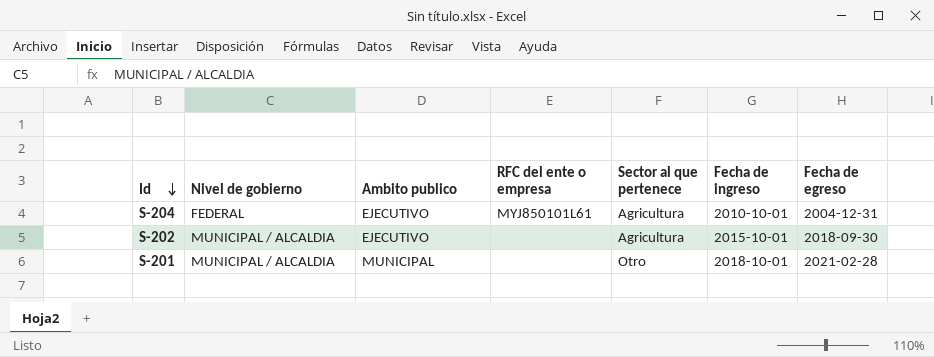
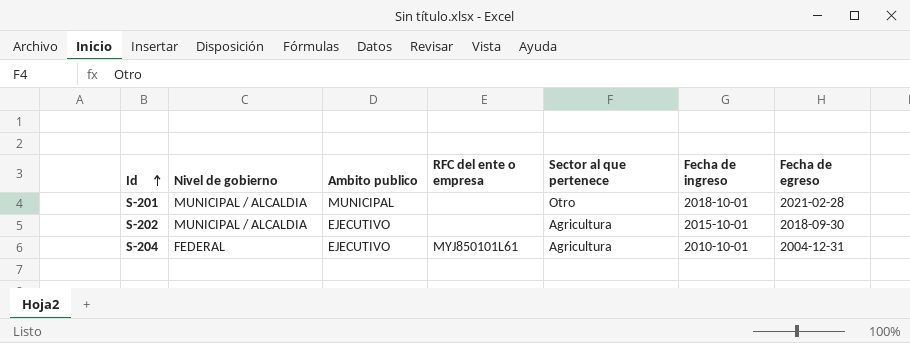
row order: Id descending -> Id ascending

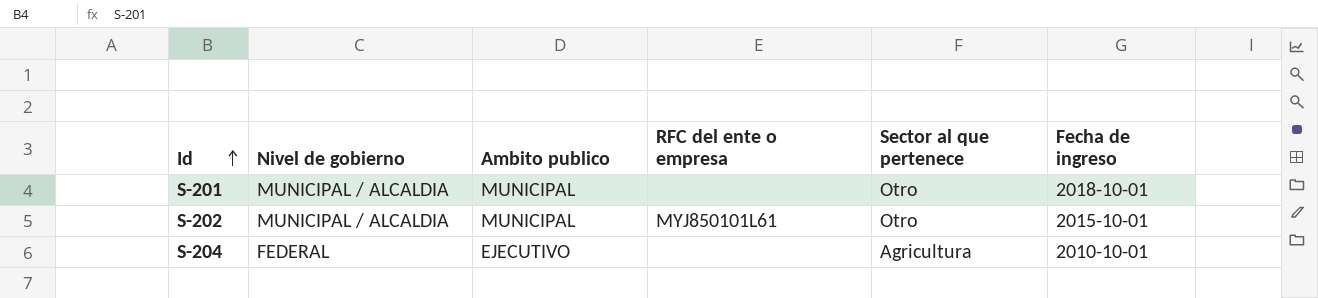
column Fecha de egreso | position: 7 -> none
S-202 | Ambito publico: EJECUTIVO -> MUNICIPAL
S-202 | RFC del ente o empresa: none -> MYJ850101L61
S-202 | Sector al que pertenece: Agricultura -> Otro
S-204 | RFC del ente o empresa: MYJ850101L61 -> none

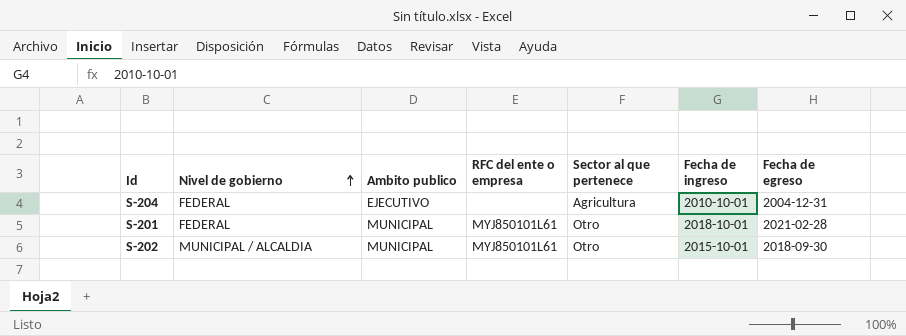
row order: Id ascending -> Nivel de gobierno ascending
column Fecha de egreso | position: none -> 7
S-201 | Nivel de gobierno: MUNICIPAL / ALCALDIA -> FEDERAL
S-201 | RFC del ente o empresa: none -> MYJ850101L61

